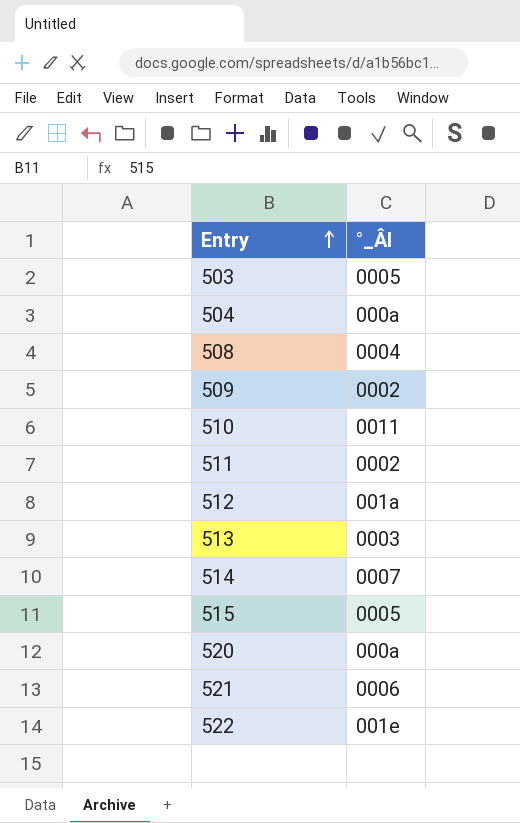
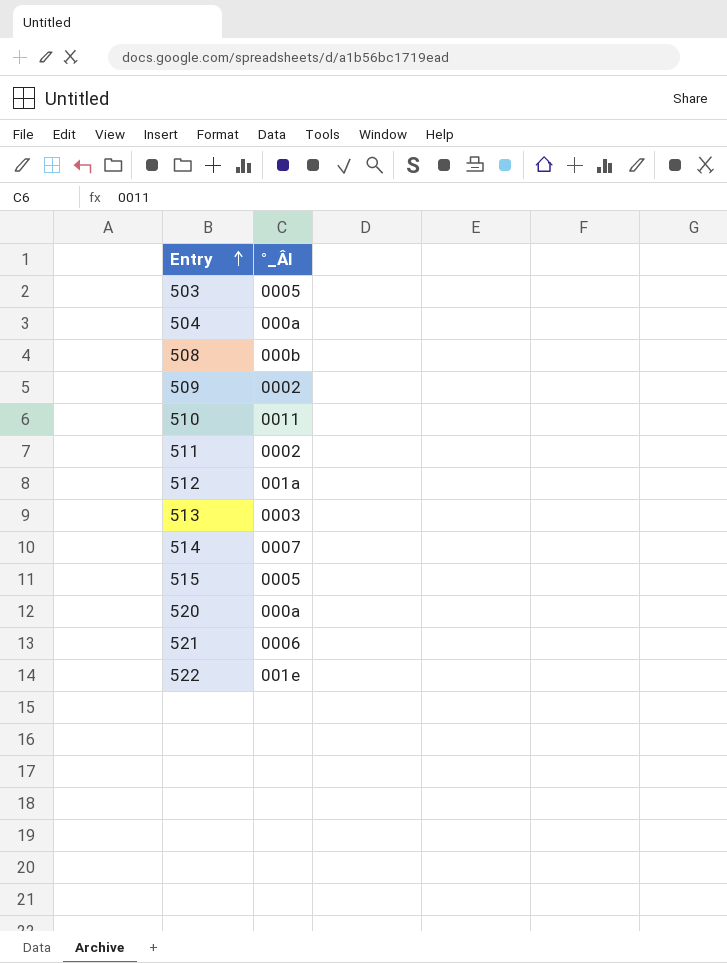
508 | °_ÂI: 0004 -> 000b

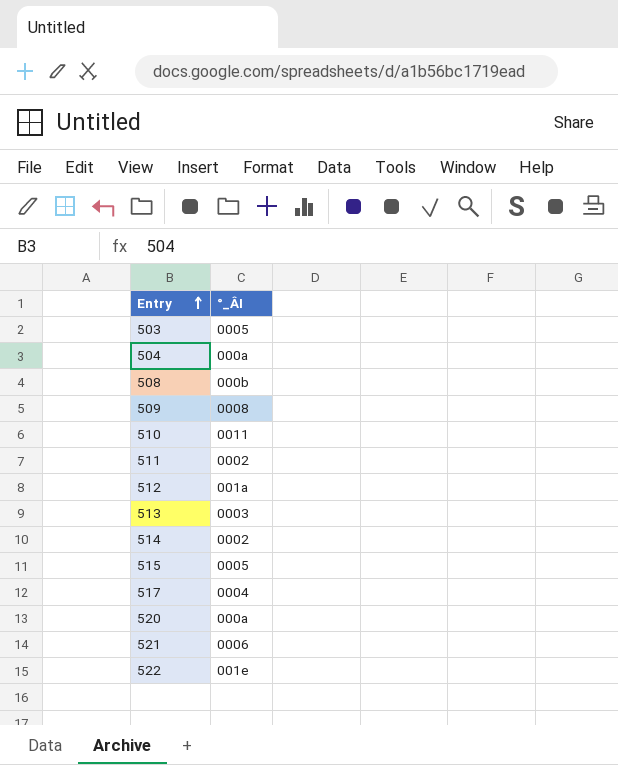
509 | °_ÂI: 0002 -> 0008
514 | °_ÂI: 0007 -> 0002
row 517: none -> 0004

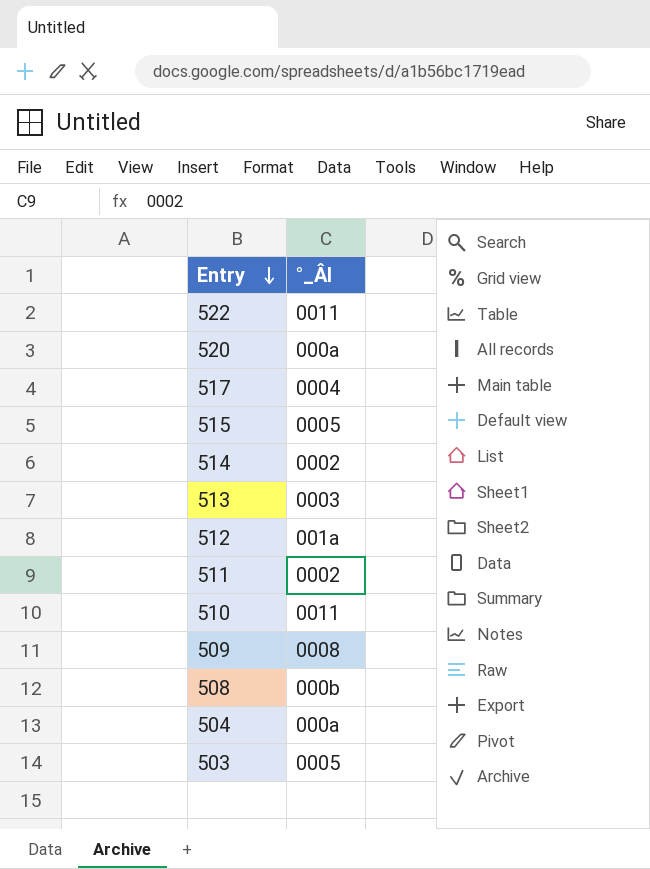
row order: Entry ascending -> Entry descending
row 521: 0006 -> none
522 | °_ÂI: 001e -> 0011

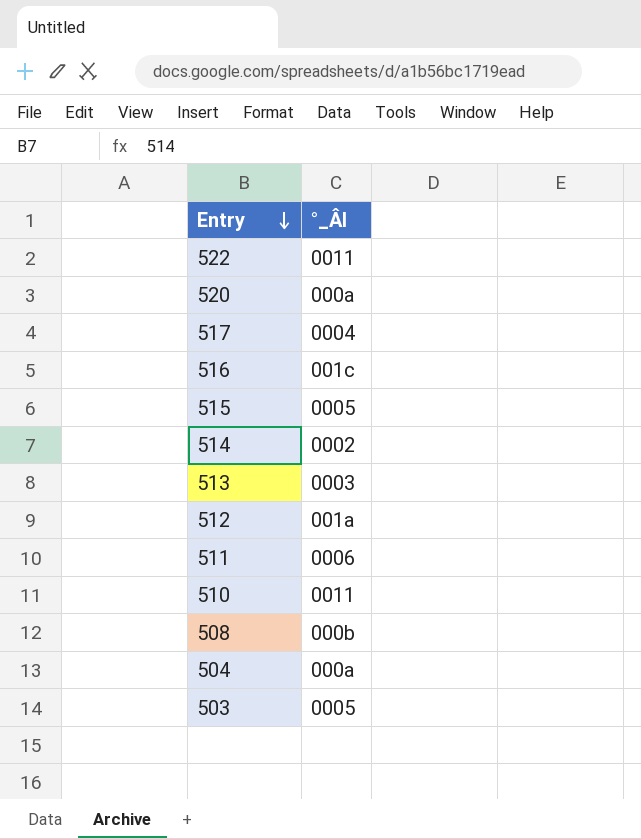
row 509: 0008 -> none
row 516: none -> 001c
511 | °_ÂI: 0002 -> 0006

